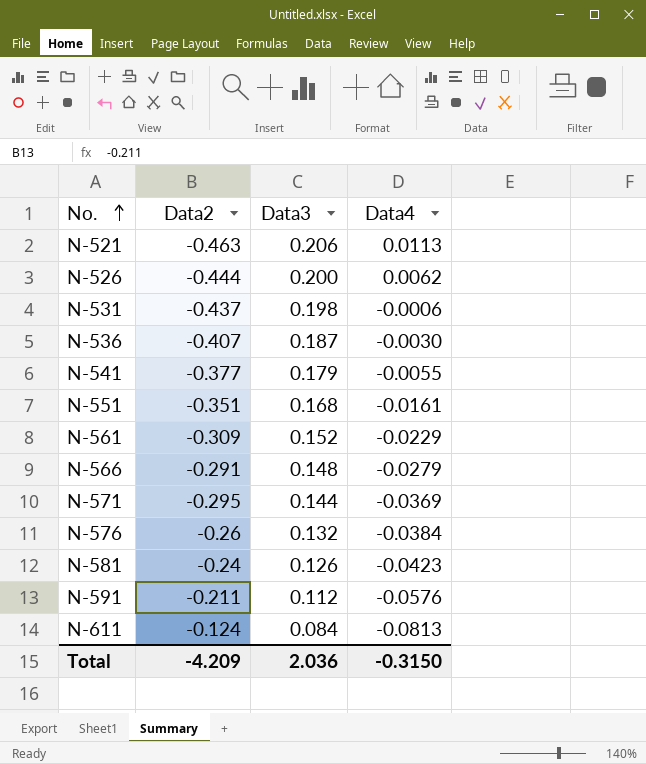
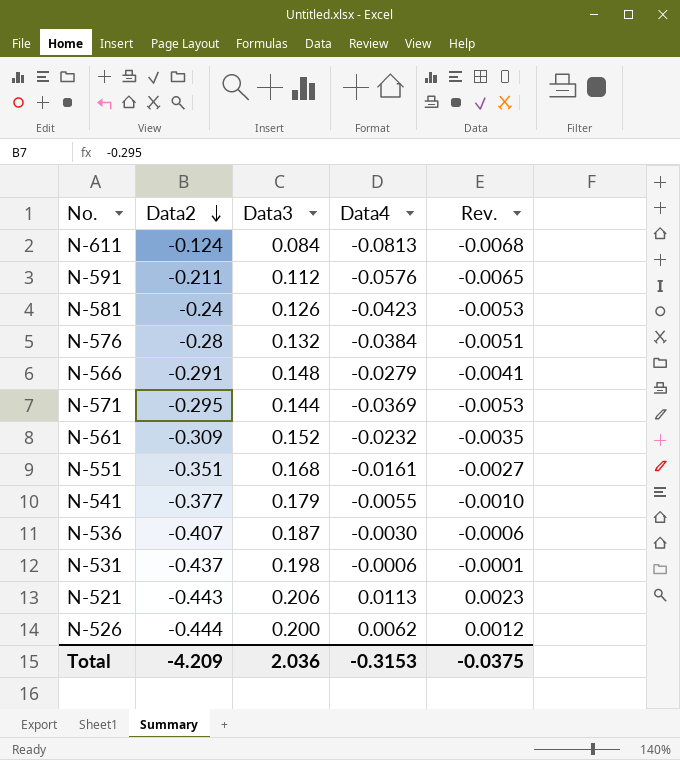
row order: No. ascending -> Data2 descending
column Rev. | formula: none -> [Data3] * [Data4]
N-576 | Data2: -0.26 -> -0.28
N-561 | Data4: -0.0229 -> -0.0232
N-521 | Data2: -0.463 -> -0.443
Total | Data4: -0.3150 -> -0.3153

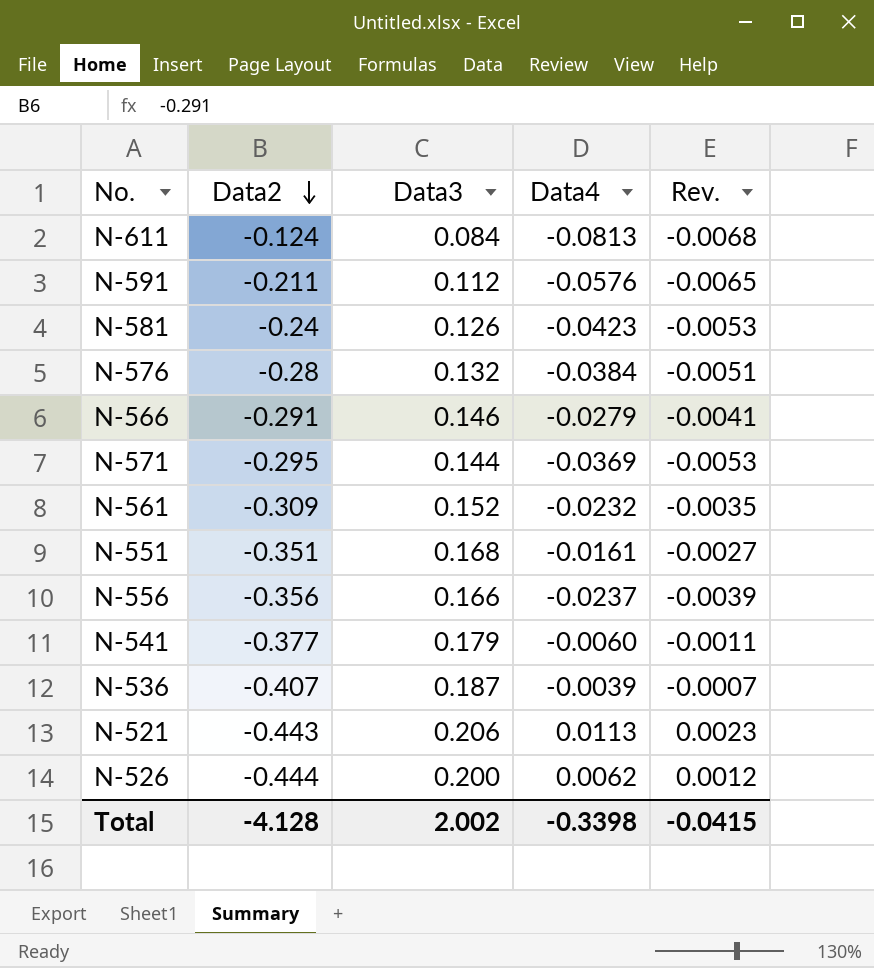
row N-531: -0.437 | 0.198 | -0.0006 | -0.0001 -> none
N-566 | Data3: 0.148 -> 0.146
row N-556: none -> -0.356 | 0.166 | -0.0237 | -0.0039
N-541 | Data4: -0.0055 -> -0.0060
N-541 | Rev.: -0.0010 -> -0.0011
N-536 | Data4: -0.0030 -> -0.0039
N-536 | Rev.: -0.0006 -> -0.0007
Total | Data2: -4.209 -> -4.128
Total | Data3: 2.036 -> 2.002
Total | Data4: -0.3153 -> -0.3398
Total | Rev.: -0.0375 -> -0.0415

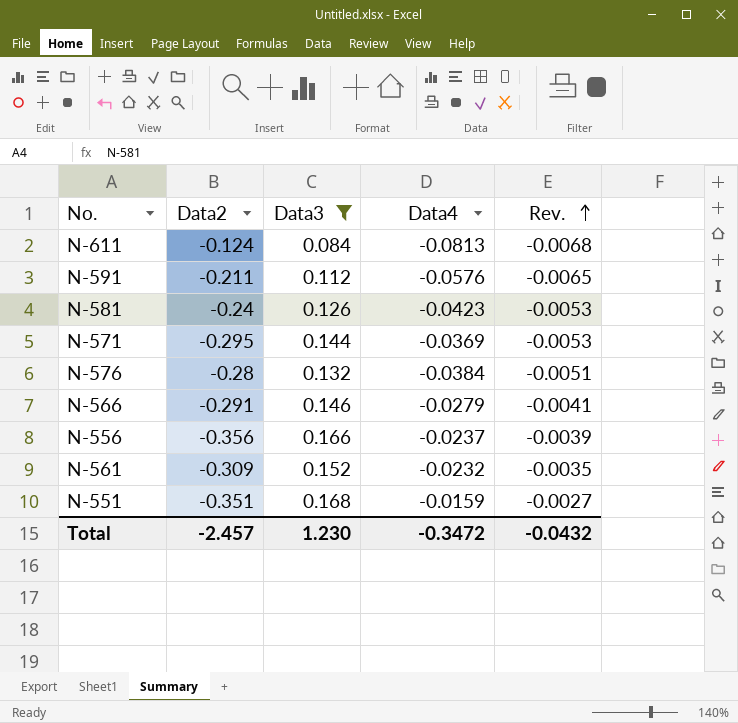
filter: none -> Data3 <= 0.168
row order: Data2 descending -> Rev. ascending
N-551 | Data4: -0.0161 -> -0.0159
Total | Data2: -4.128 -> -2.457
Total | Data3: 2.002 -> 1.230
Total | Data4: -0.3398 -> -0.3472
Total | Rev.: -0.0415 -> -0.0432

